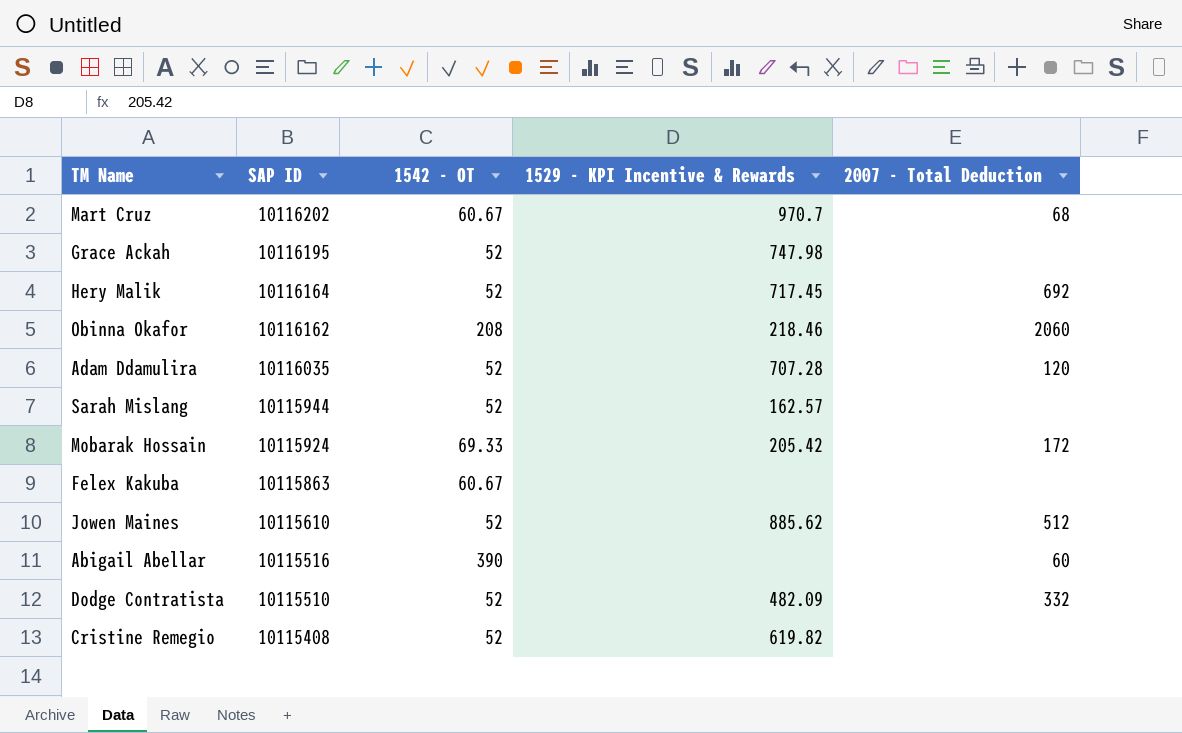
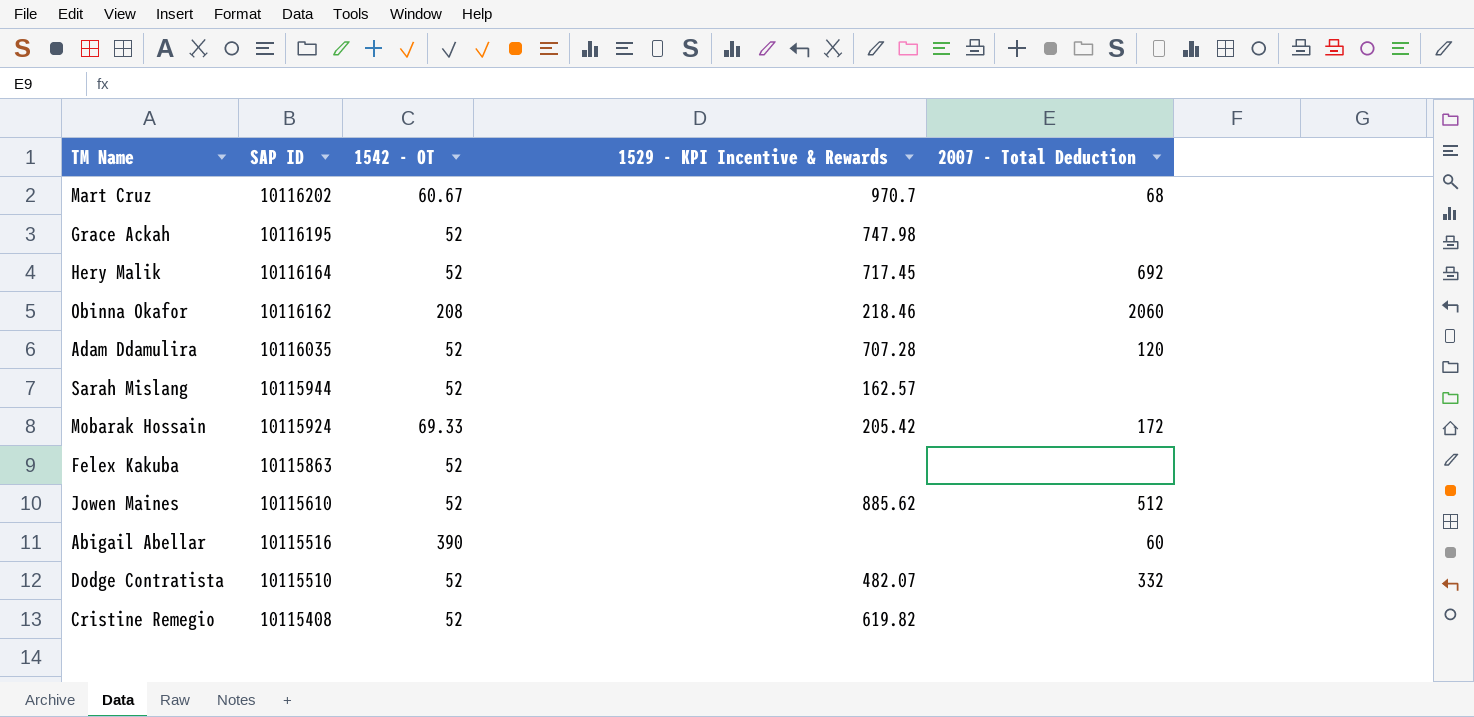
Felex Kakuba | 1542 - OT: 60.67 -> 52
Dodge Contratista | 1529 - KPI Incentive & Rewards: 482.09 -> 482.07

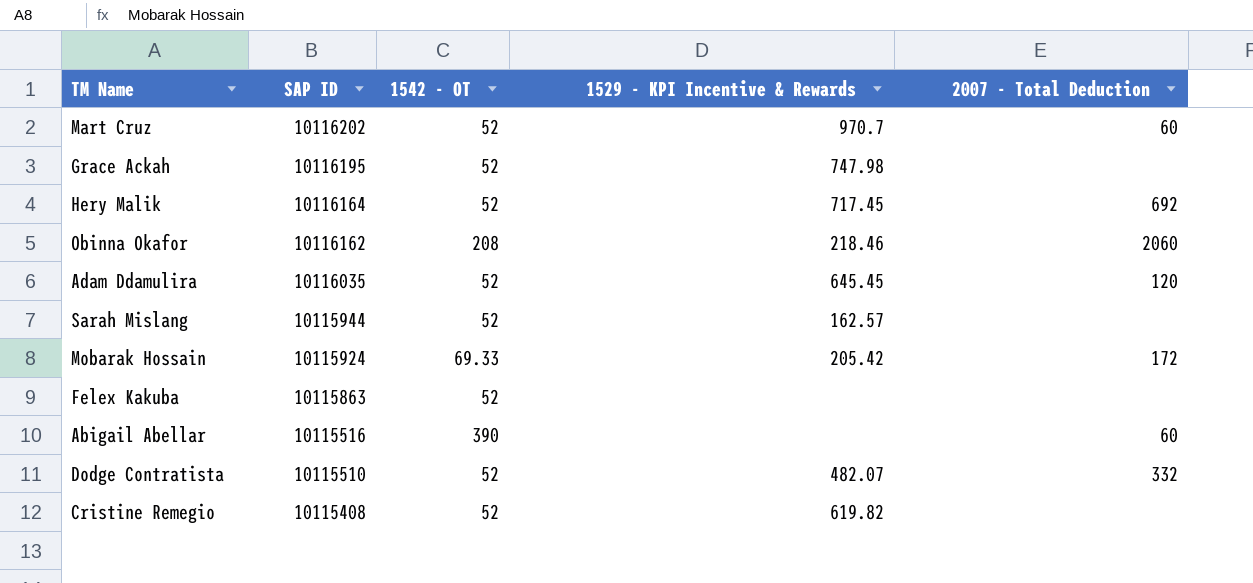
row Jowen Maines: 10115610 | 52 | 885.62 | 512 -> none
Mart Cruz | 1542 - OT: 60.67 -> 52
Mart Cruz | 2007 - Total Deduction: 68 -> 60
Adam Ddamulira | 1529 - KPI Incentive & Rewards: 707.28 -> 645.45

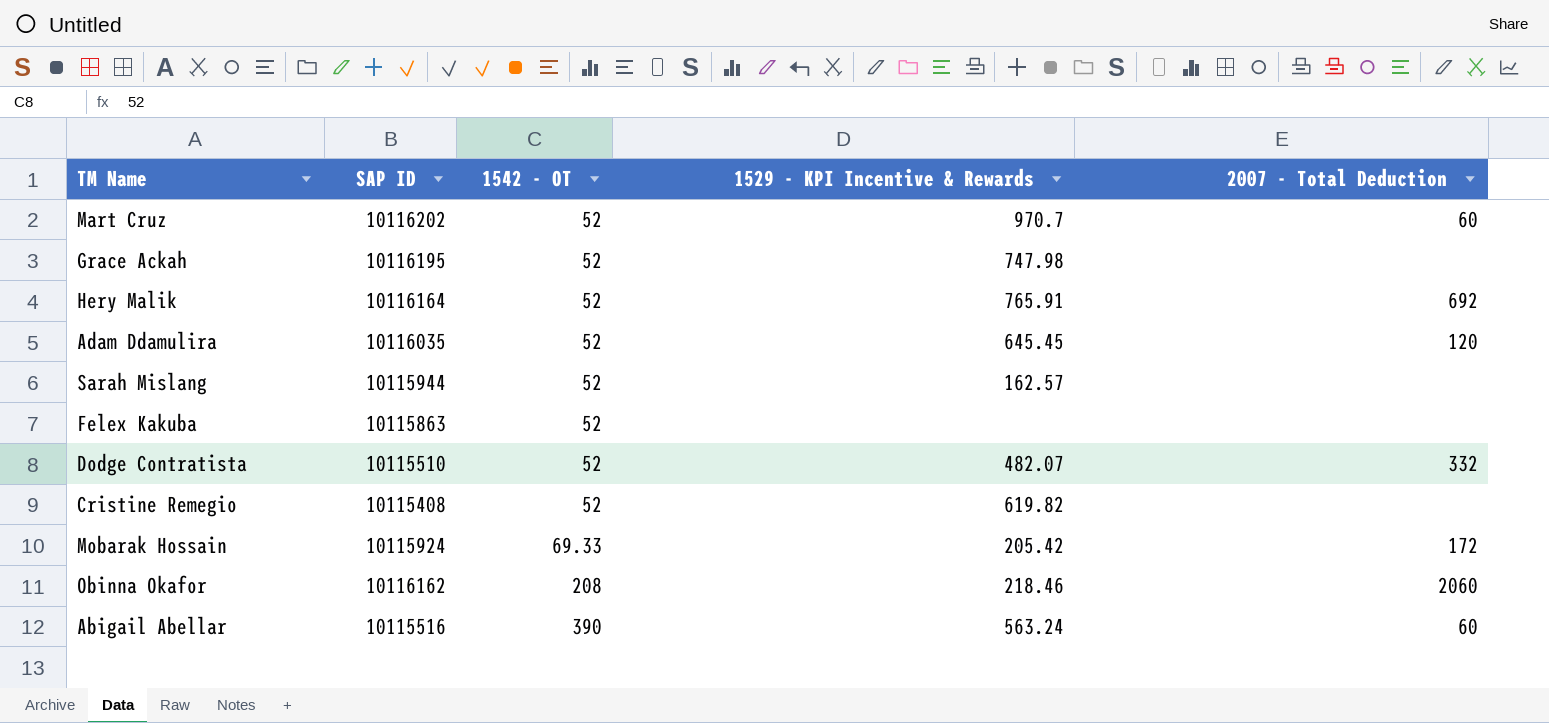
row order: SAP ID descending -> 1542 - OT ascending
Hery Malik | 1529 - KPI Incentive & Rewards: 717.45 -> 765.91
Abigail Abellar | 1529 - KPI Incentive & Rewards: none -> 563.24

